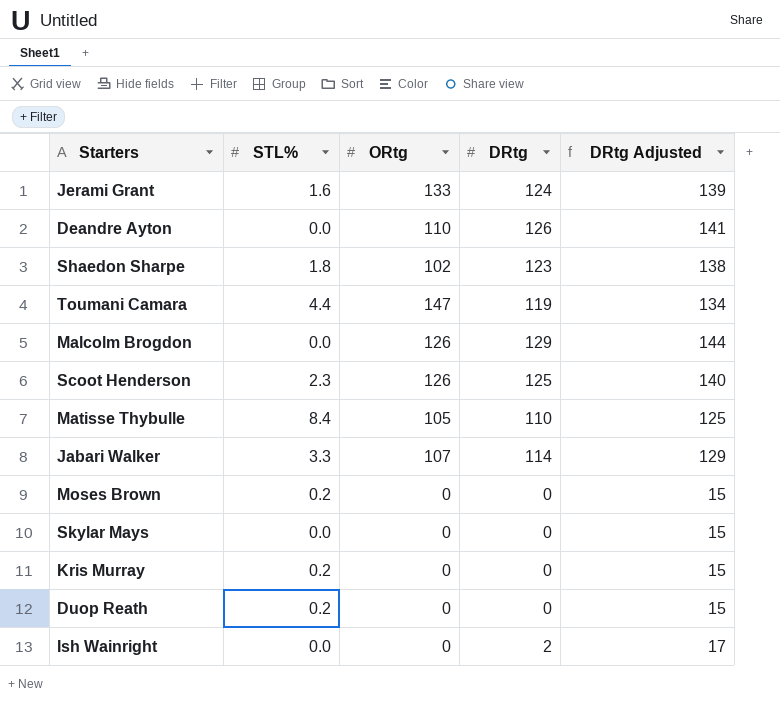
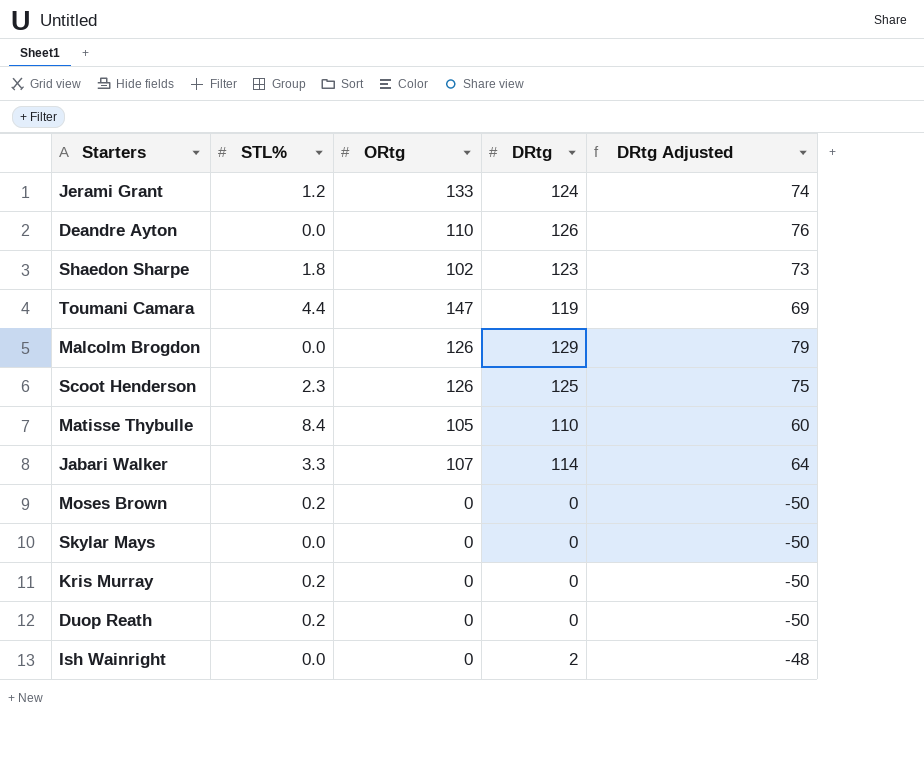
column DRtg Adjusted | formula: [DRtg] + 15 -> [DRtg] - 50
Jerami Grant | STL%: 1.6 -> 1.2

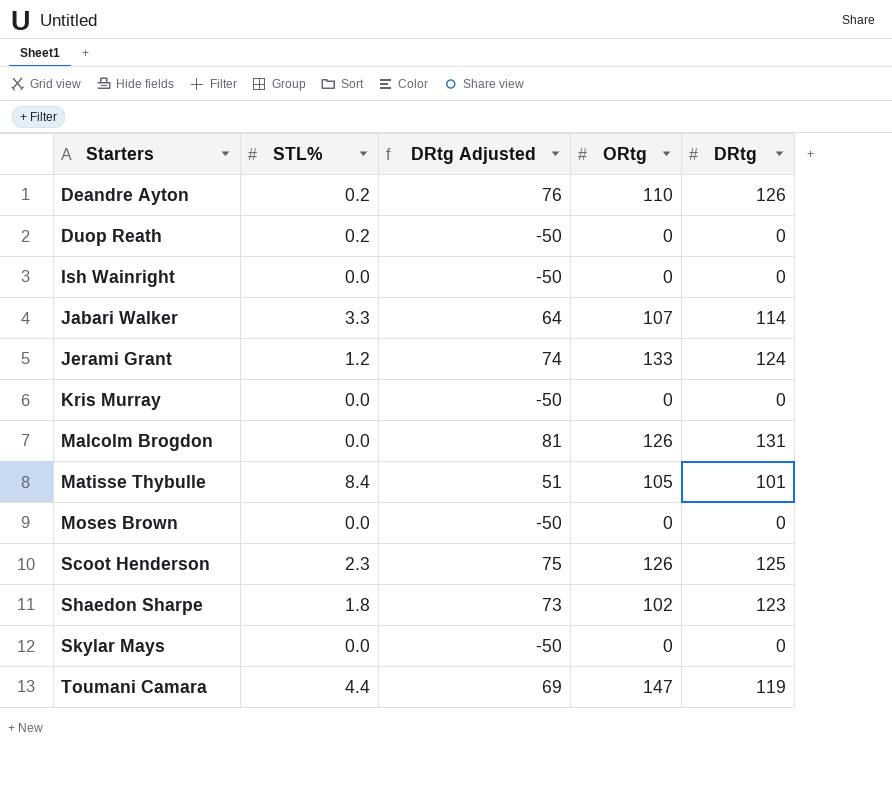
row order: none -> Starters ascending
column DRtg Adjusted | position: 5 -> 3
Deandre Ayton | STL%: 0.0 -> 0.2
Ish Wainright | DRtg Adjusted: -48 -> -50
Ish Wainright | DRtg: 2 -> 0
Kris Murray | STL%: 0.2 -> 0.0
Malcolm Brogdon | DRtg Adjusted: 79 -> 81
Malcolm Brogdon | DRtg: 129 -> 131
Matisse Thybulle | DRtg Adjusted: 60 -> 51
Matisse Thybulle | DRtg: 110 -> 101
Moses Brown | STL%: 0.2 -> 0.0

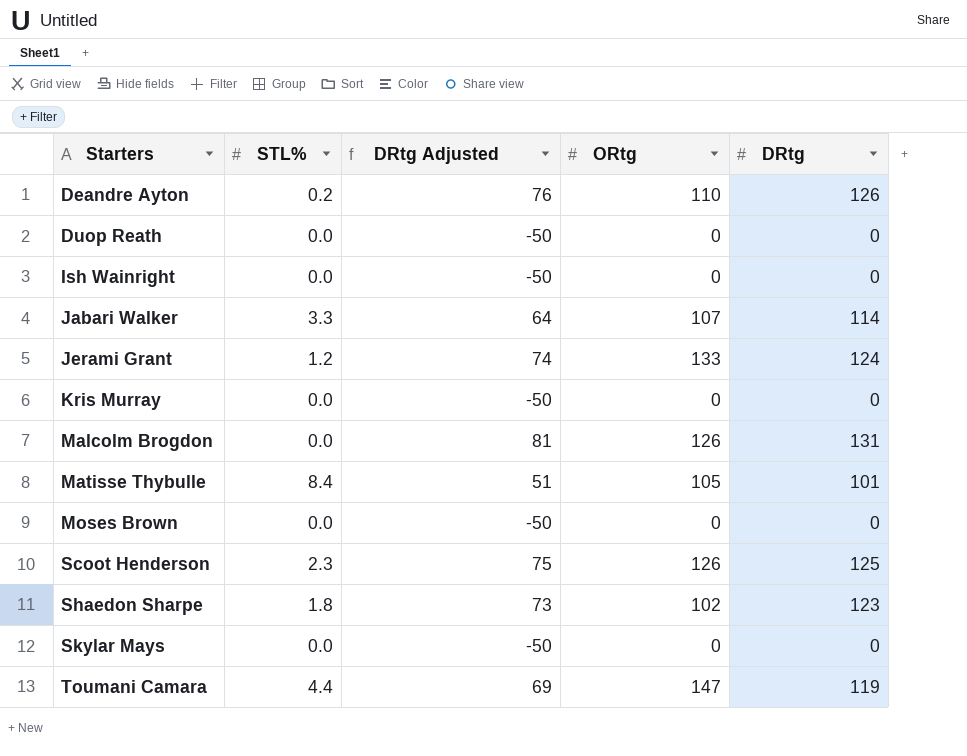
Duop Reath | STL%: 0.2 -> 0.0

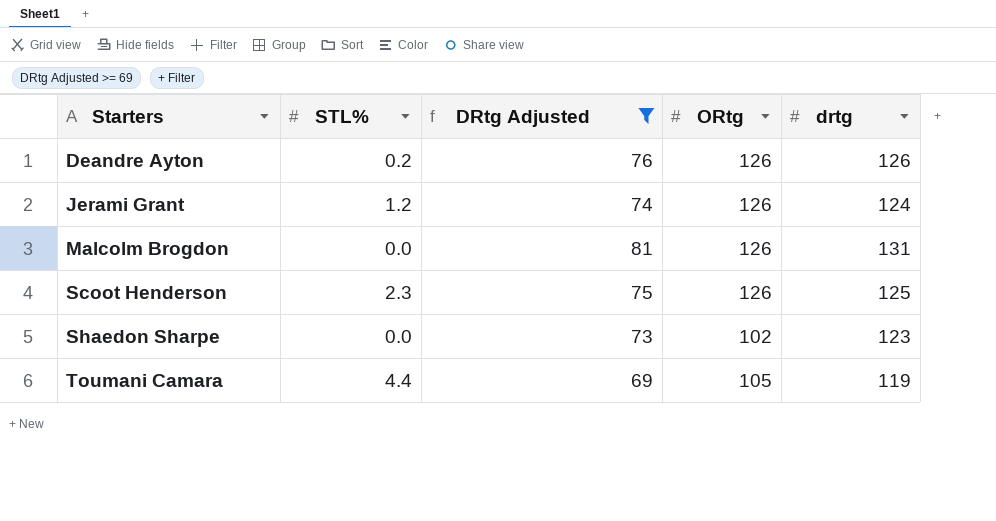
filter: none -> DRtg Adjusted >= 69
column name: DRtg -> drtg
Deandre Ayton | ORtg: 110 -> 126
Jerami Grant | ORtg: 133 -> 126
Shaedon Sharpe | STL%: 1.8 -> 0.0
Toumani Camara | ORtg: 147 -> 105

